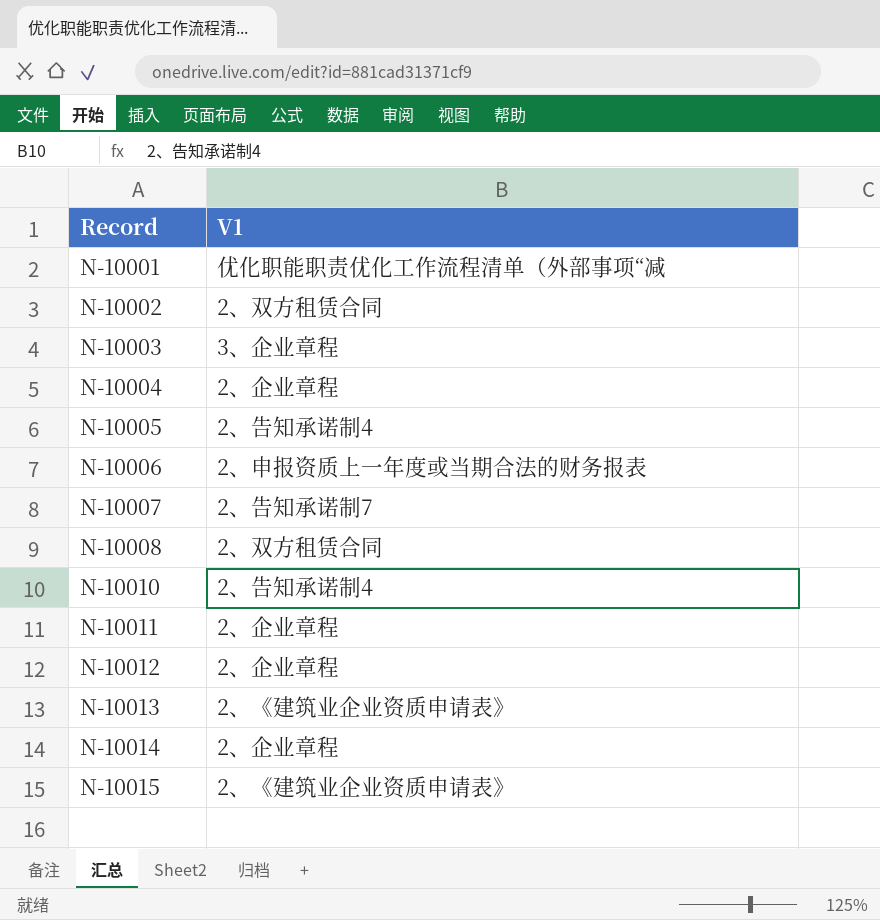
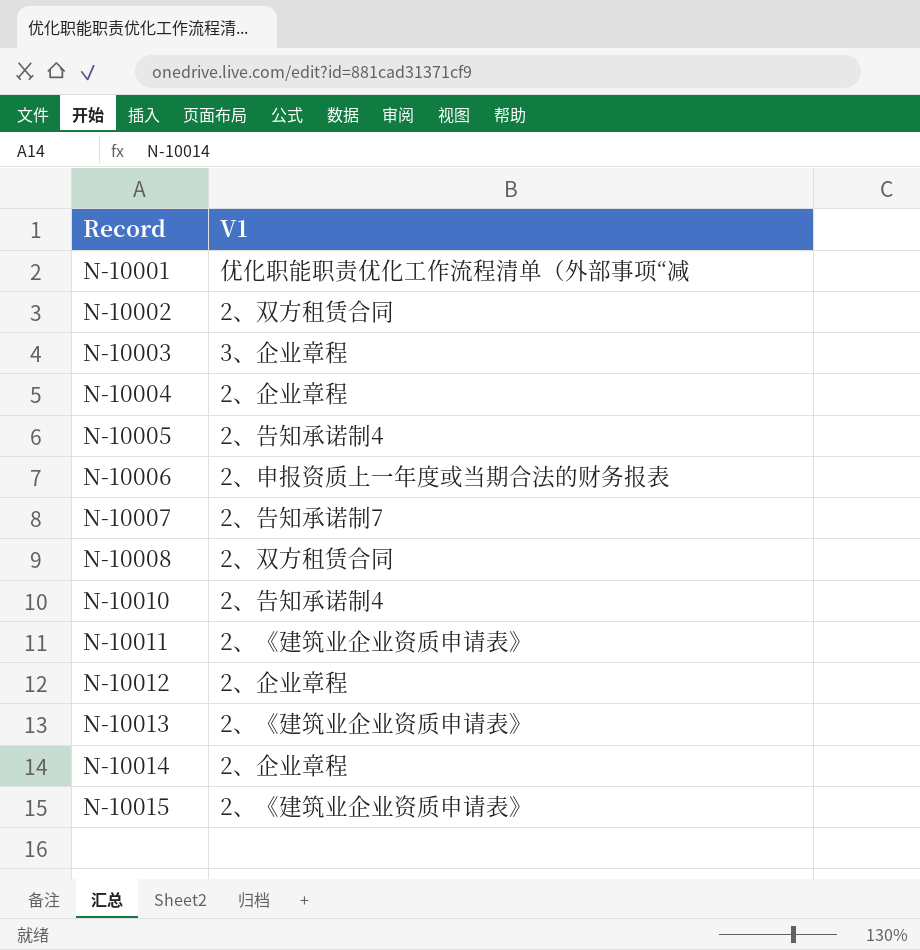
N-10011 | V1: 2、企业章程 -> 2、《建筑业企业资质申请表》

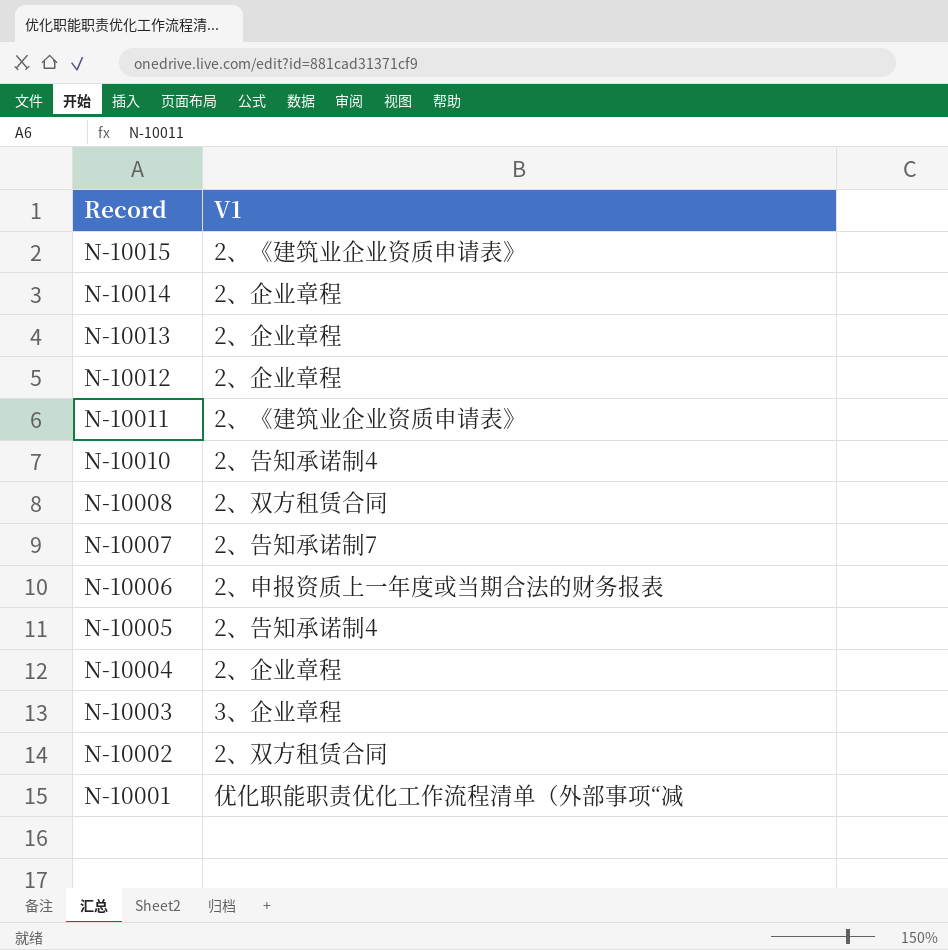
row order: Record ascending -> Record descending
N-10013 | V1: 2、《建筑业企业资质申请表》 -> 2、企业章程

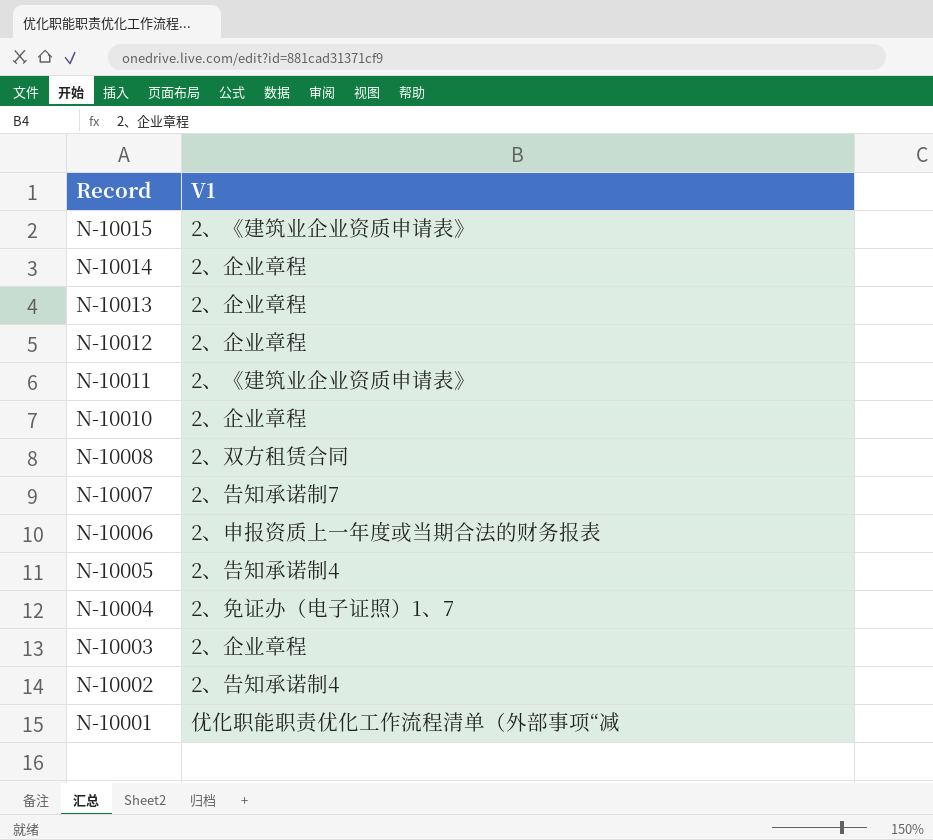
N-10010 | V1: 2、告知承诺制4 -> 2、企业章程
N-10004 | V1: 2、企业章程 -> 2、免证办（电子证照）1、7
N-10003 | V1: 3、企业章程 -> 2、企业章程
N-10002 | V1: 2、双方租赁合同 -> 2、告知承诺制4

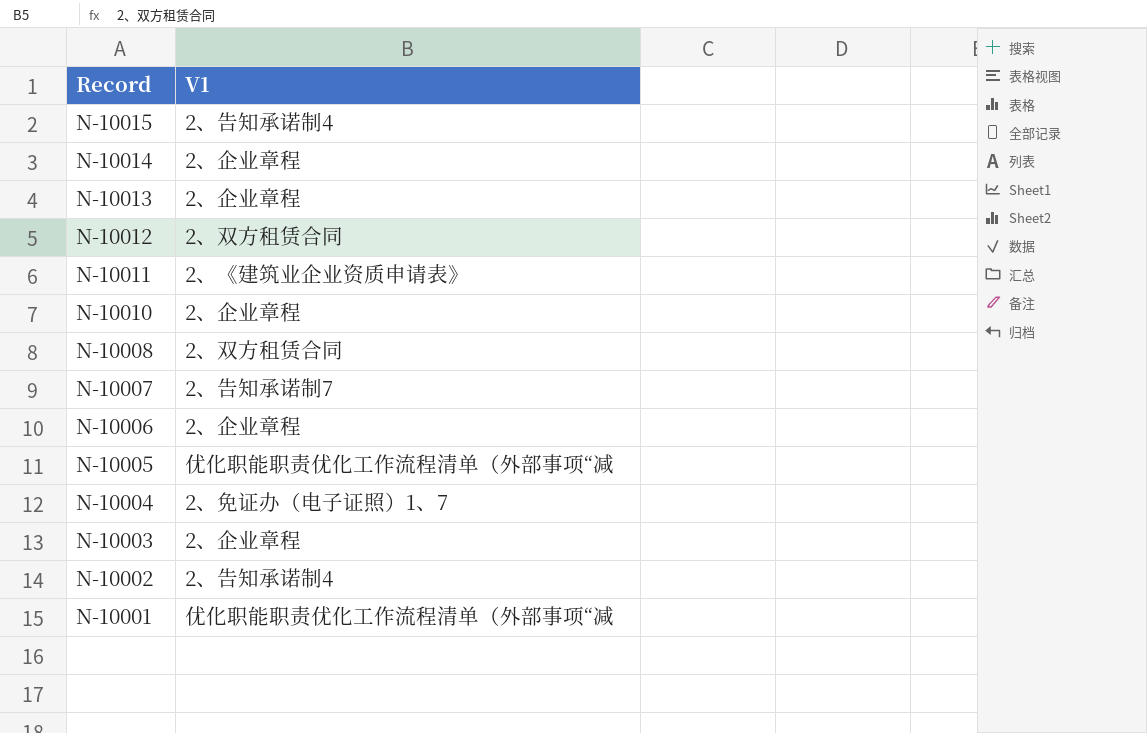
N-10015 | V1: 2、《建筑业企业资质申请表》 -> 2、告知承诺制4
N-10012 | V1: 2、企业章程 -> 2、双方租赁合同
N-10006 | V1: 2、申报资质上一年度或当期合法的财务报表 -> 2、企业章程
N-10005 | V1: 2、告知承诺制4 -> 优化职能职责优化工作流程清单（外部事项“减

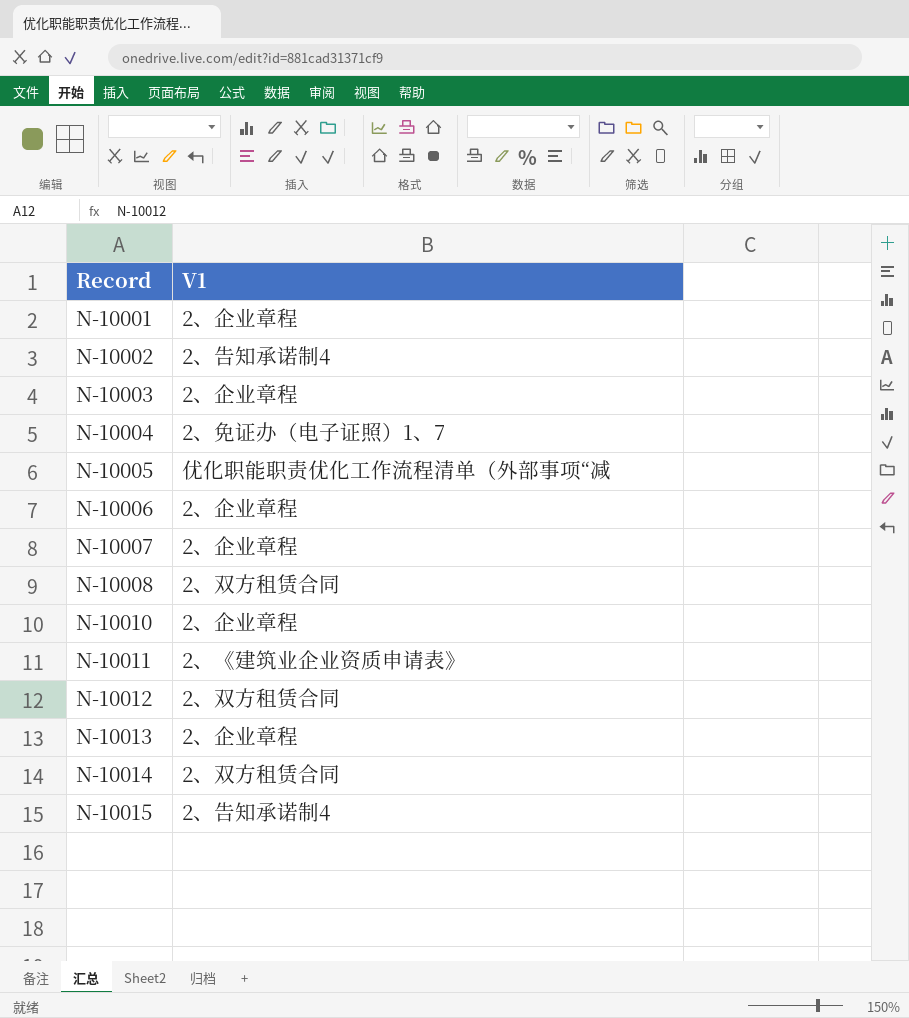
row order: Record descending -> Record ascending
N-10001 | V1: 优化职能职责优化工作流程清单（外部事项“减 -> 2、企业章程
N-10007 | V1: 2、告知承诺制7 -> 2、企业章程
N-10014 | V1: 2、企业章程 -> 2、双方租赁合同

